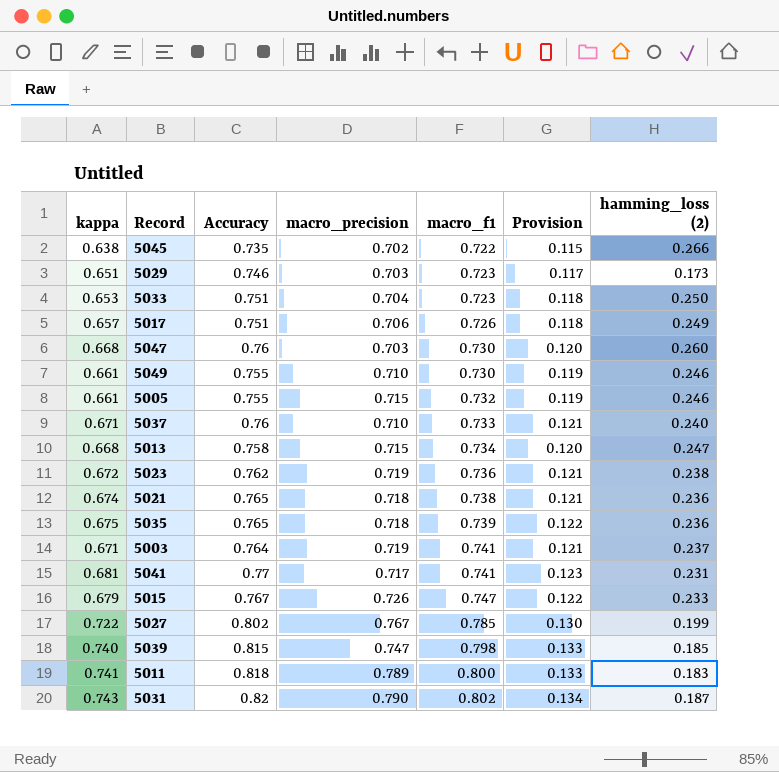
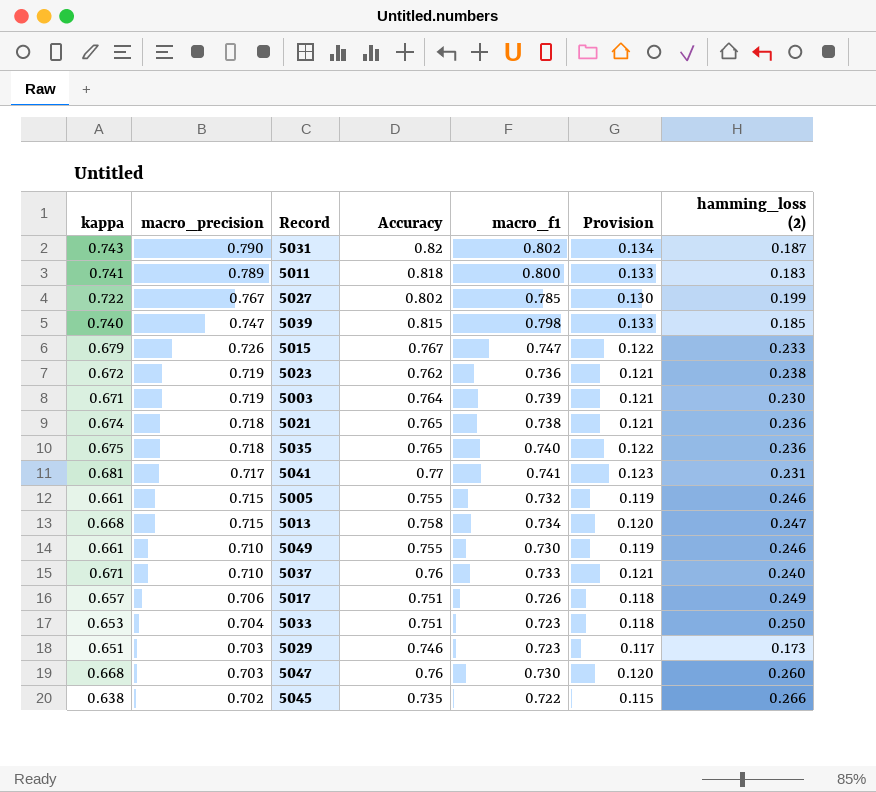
row order: macro_f1 ascending -> macro_precision descending
column macro_precision | position: 4 -> 2
5003 | macro_f1: 0.741 -> 0.739
5003 | hamming_loss (2): 0.237 -> 0.230
5035 | macro_f1: 0.739 -> 0.740

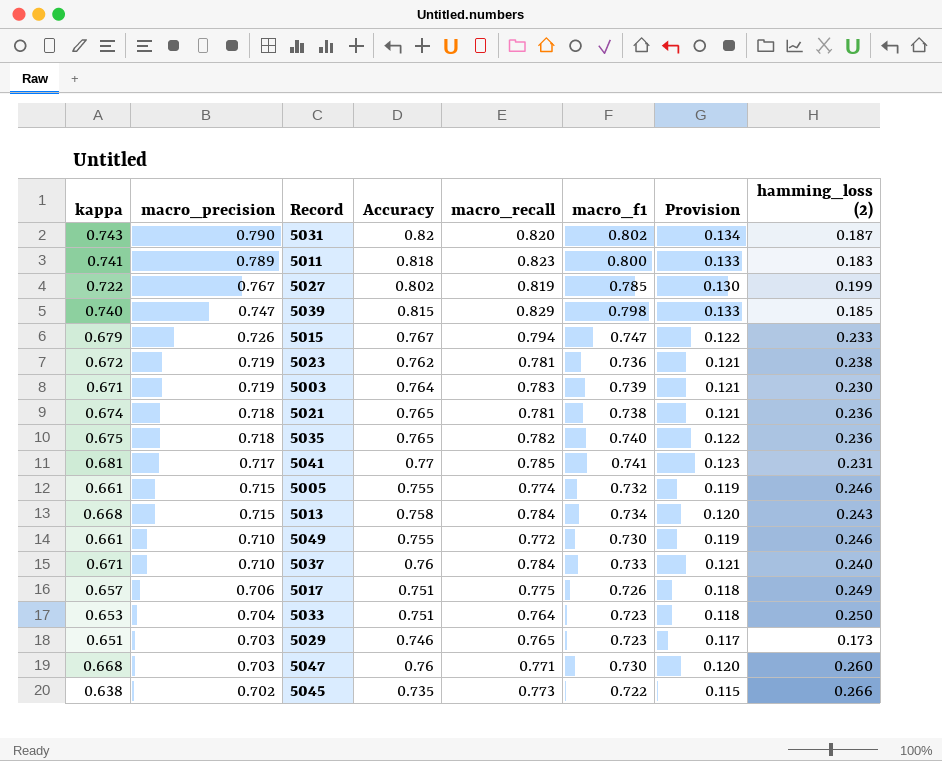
column macro_recall | position: none -> 5
5013 | hamming_loss (2): 0.247 -> 0.243

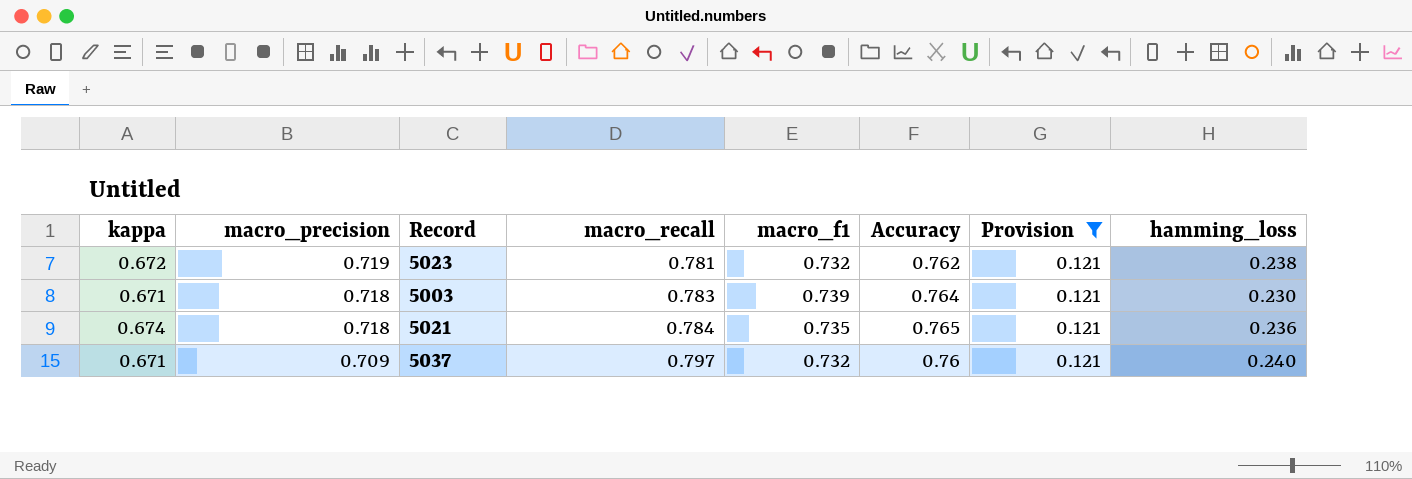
filter: none -> Provision = 0.121
column Accuracy | position: 4 -> 6
column name: hamming_loss (2) -> hamming_loss
5023 | macro_f1: 0.736 -> 0.732
5003 | macro_precision: 0.719 -> 0.718
5021 | macro_recall: 0.781 -> 0.784
5021 | macro_f1: 0.738 -> 0.735
5037 | macro_precision: 0.710 -> 0.709
5037 | macro_recall: 0.784 -> 0.797
5037 | macro_f1: 0.733 -> 0.732

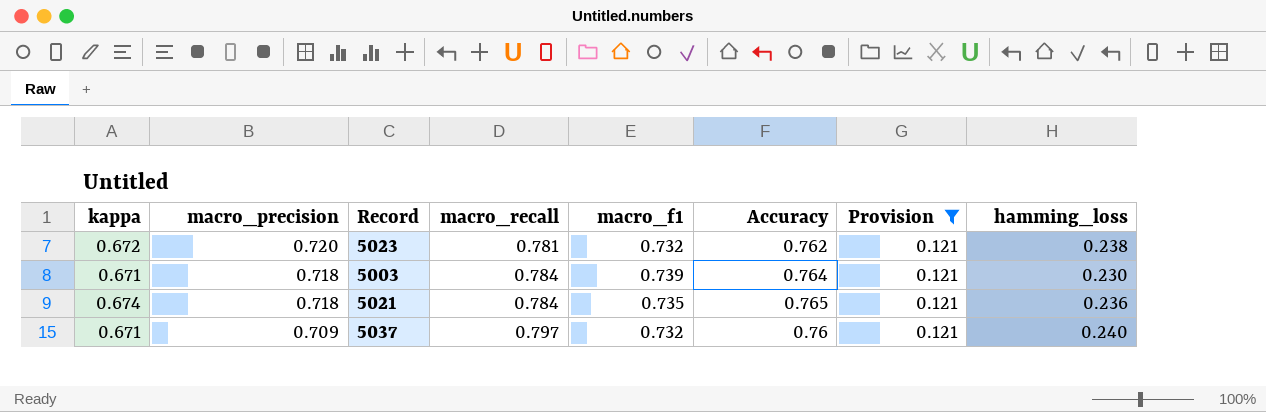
5023 | macro_precision: 0.719 -> 0.720
5003 | macro_recall: 0.783 -> 0.784

